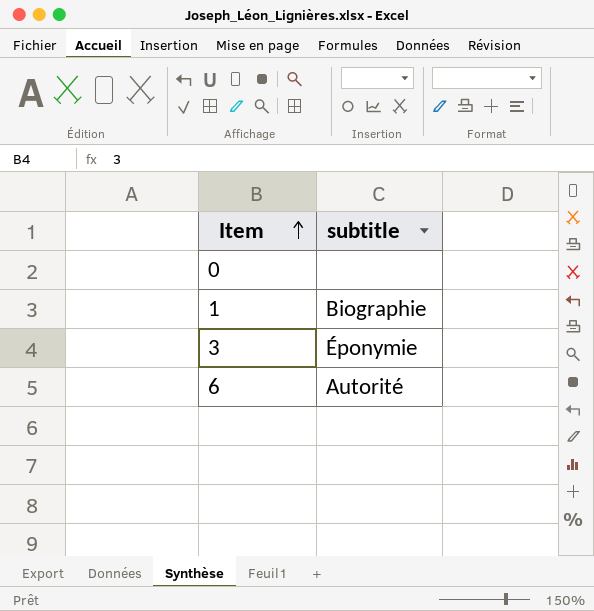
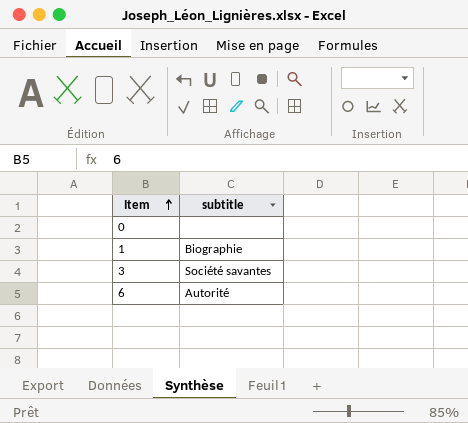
3 | subtitle: Éponymie -> Société savantes

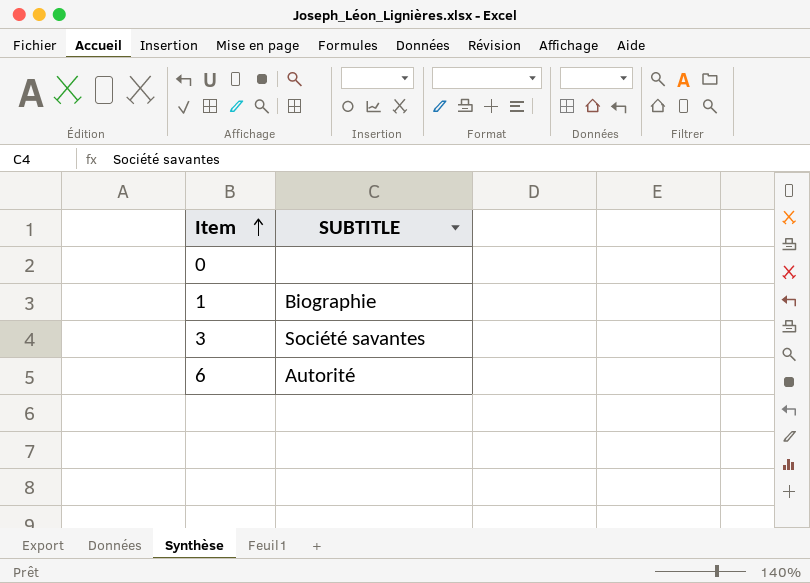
column name: subtitle -> SUBTITLE

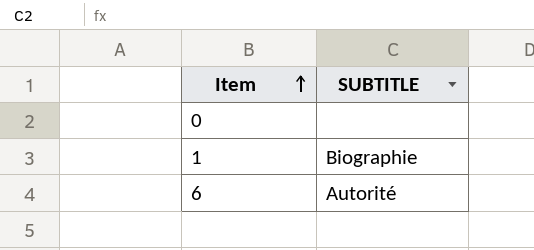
row 3: Société savantes -> none

